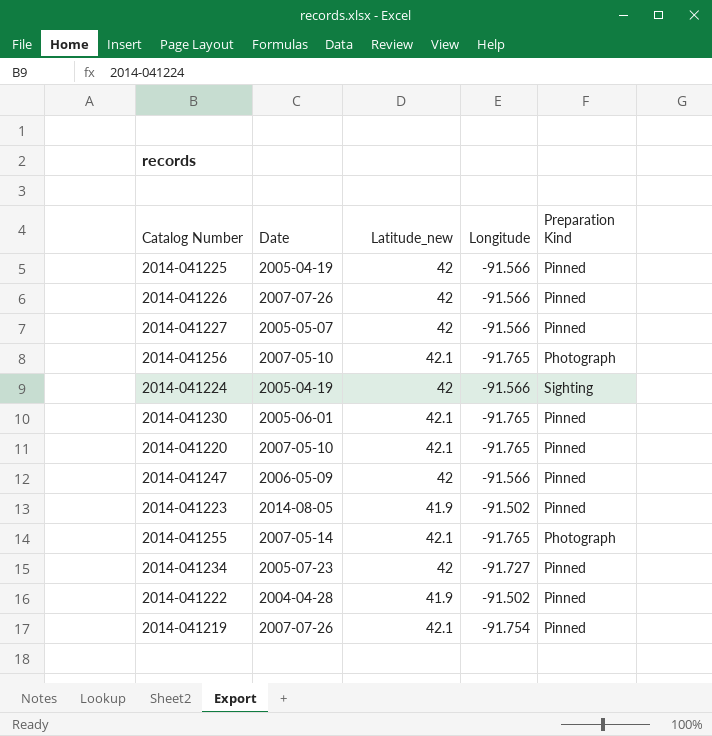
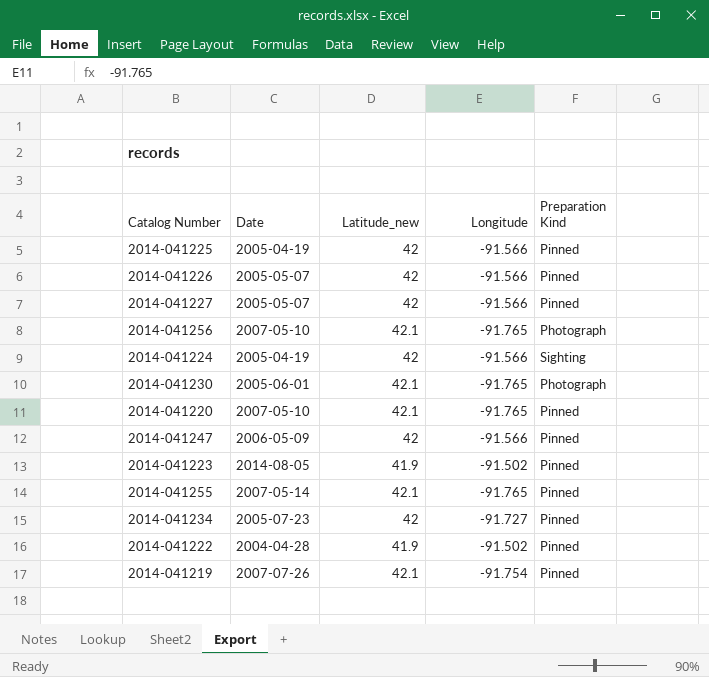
2014-041226 | Date: 2007-07-26 -> 2005-05-07
2014-041230 | Preparation Kind: Pinned -> Photograph
2014-041255 | Preparation Kind: Photograph -> Pinned

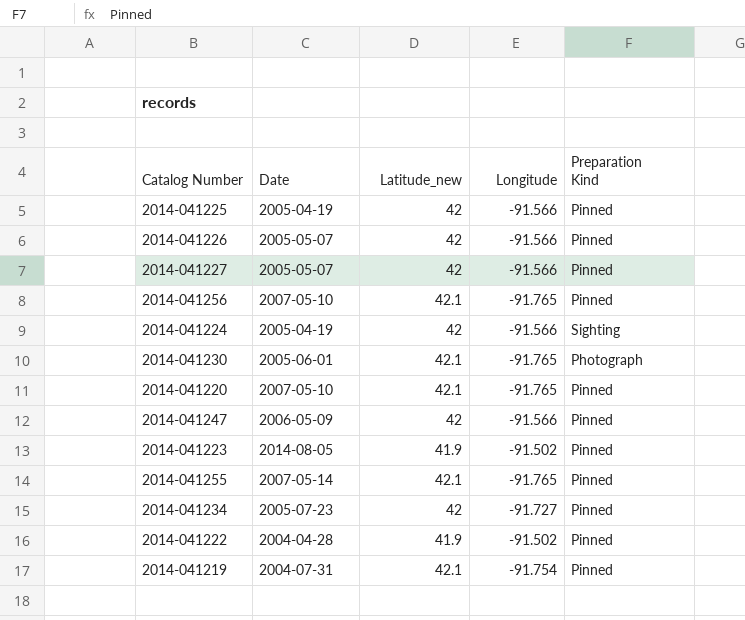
2014-041256 | Preparation Kind: Photograph -> Pinned
2014-041219 | Date: 2007-07-26 -> 2004-07-31

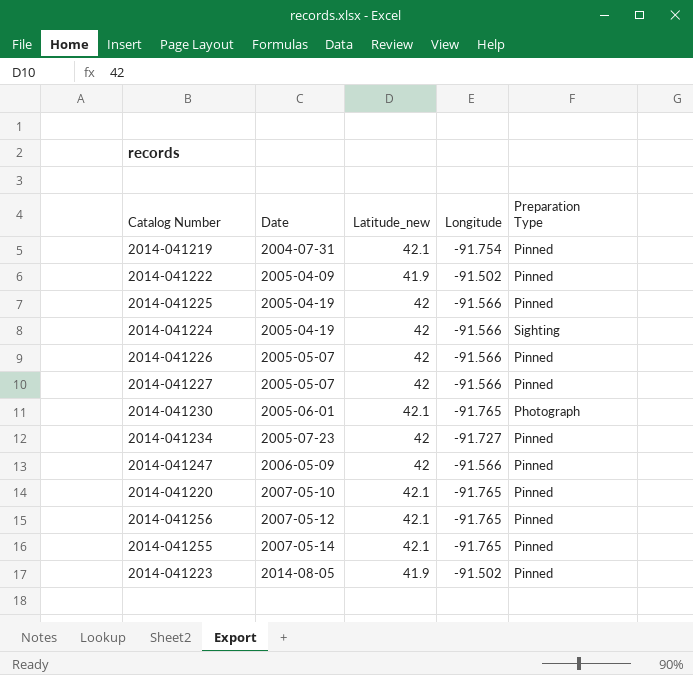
row order: none -> Date ascending
column name: Preparation Kind -> Preparation Type
2014-041222 | Date: 2004-04-28 -> 2005-04-09
2014-041256 | Date: 2007-05-10 -> 2007-05-12

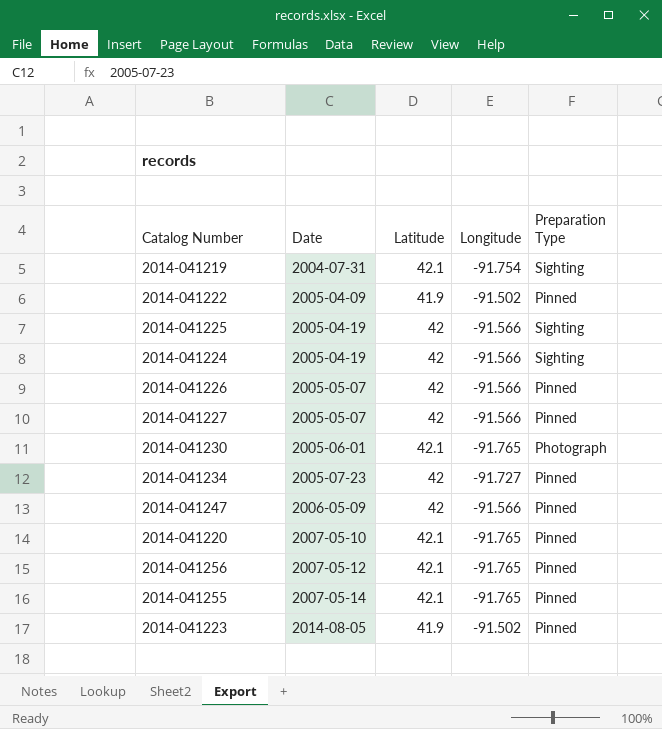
column name: Latitude_new -> Latitude
2014-041219 | Preparation Type: Pinned -> Sighting
2014-041225 | Preparation Type: Pinned -> Sighting

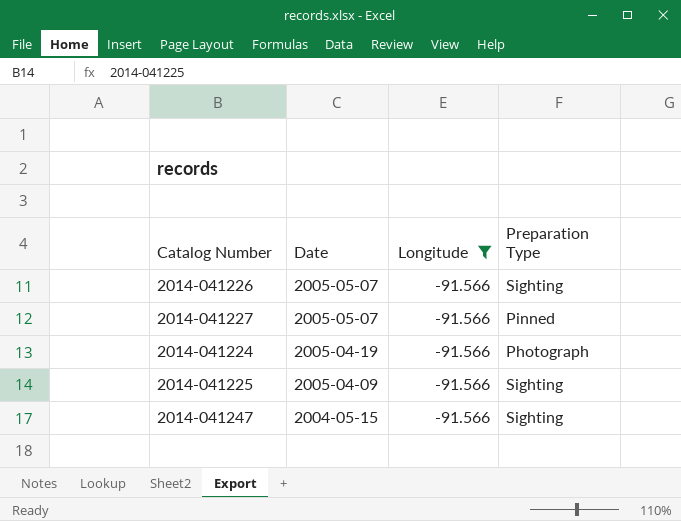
filter: none -> Longitude = -91.566
row order: Date ascending -> Date descending
column Latitude | position: 3 -> none
2014-041226 | Preparation Type: Pinned -> Sighting
2014-041224 | Preparation Type: Sighting -> Photograph
2014-041225 | Date: 2005-04-19 -> 2005-04-09
2014-041247 | Date: 2006-05-09 -> 2004-05-15
2014-041247 | Preparation Type: Pinned -> Sighting

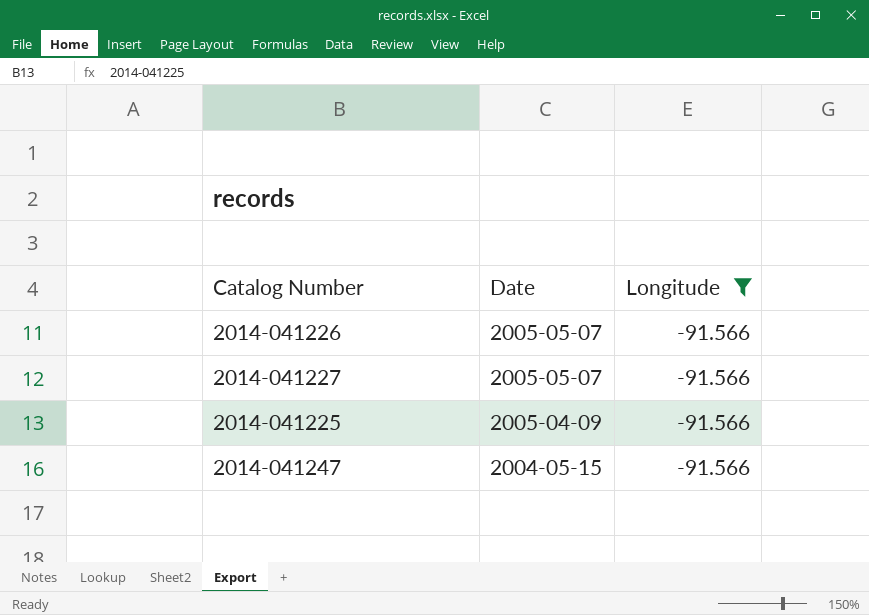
column Preparation Type | position: 4 -> none
row 2014-041224: 2005-04-19 | -91.566 | Photograph -> none

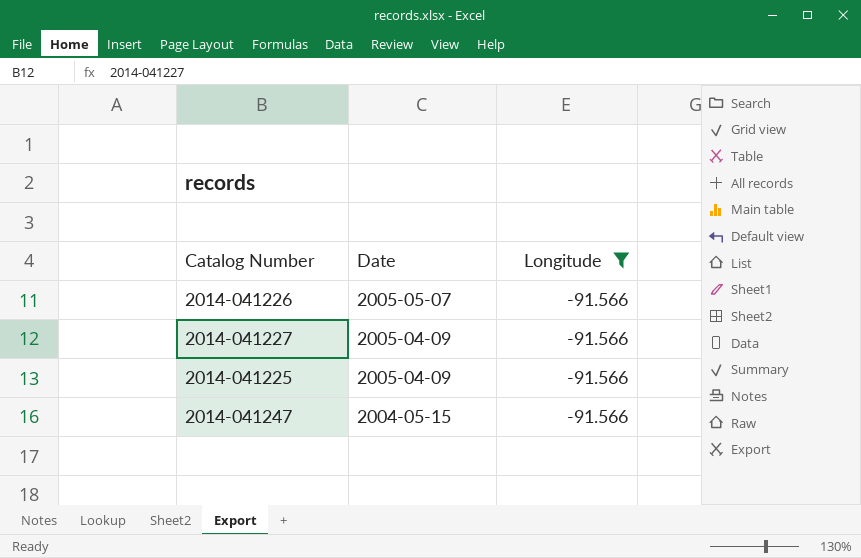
2014-041227 | Date: 2005-05-07 -> 2005-04-09

